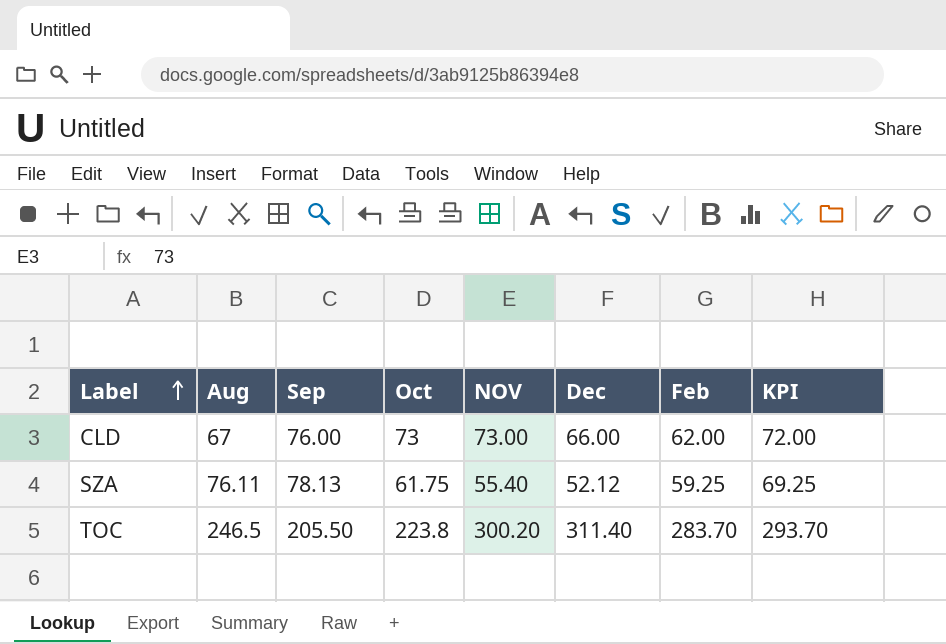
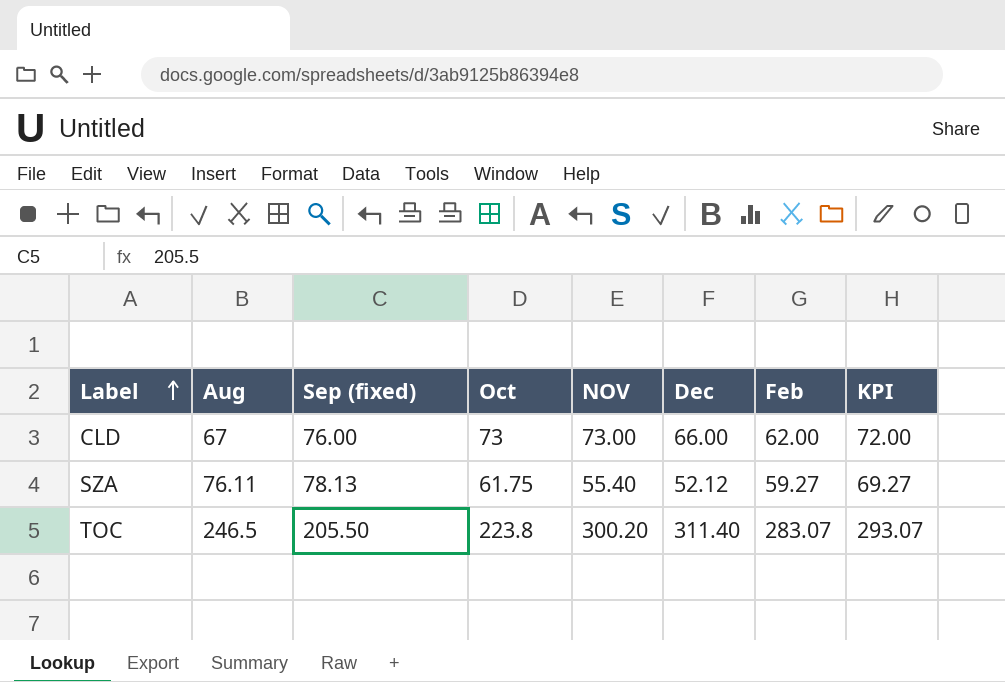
column name: Sep -> Sep (fixed)
SZA | Feb: 59.25 -> 59.27
SZA | KPI: 69.25 -> 69.27
TOC | Feb: 283.70 -> 283.07
TOC | KPI: 293.70 -> 293.07

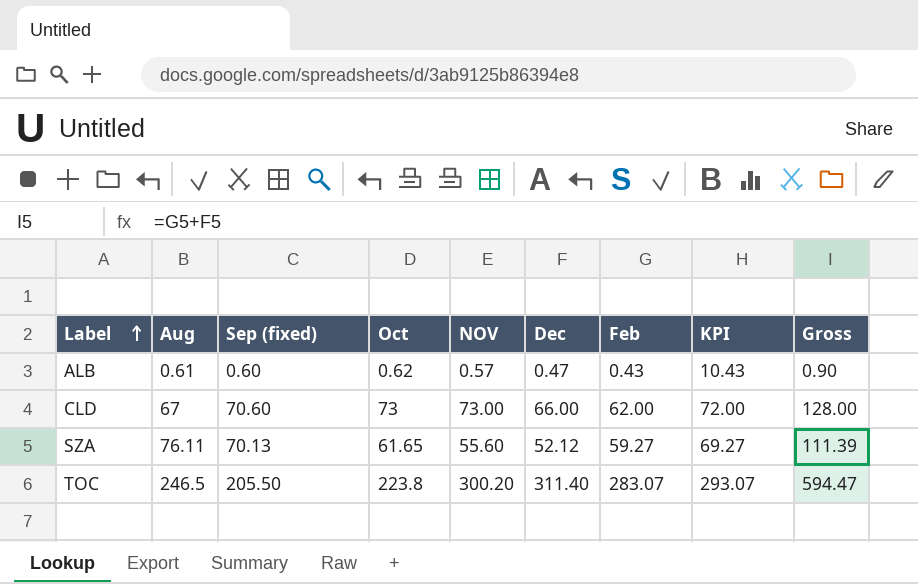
column Gross | formula: none -> [Dec] + [Feb]
row ALB: none -> 0.61 | 0.60 | 0.62 | 0.57 | 0.47 | 0.43 | 10.43 | 0.90
CLD | Sep (fixed): 76.00 -> 70.60
SZA | Sep (fixed): 78.13 -> 70.13
SZA | Oct: 61.75 -> 61.65
SZA | NOV: 55.40 -> 55.60

